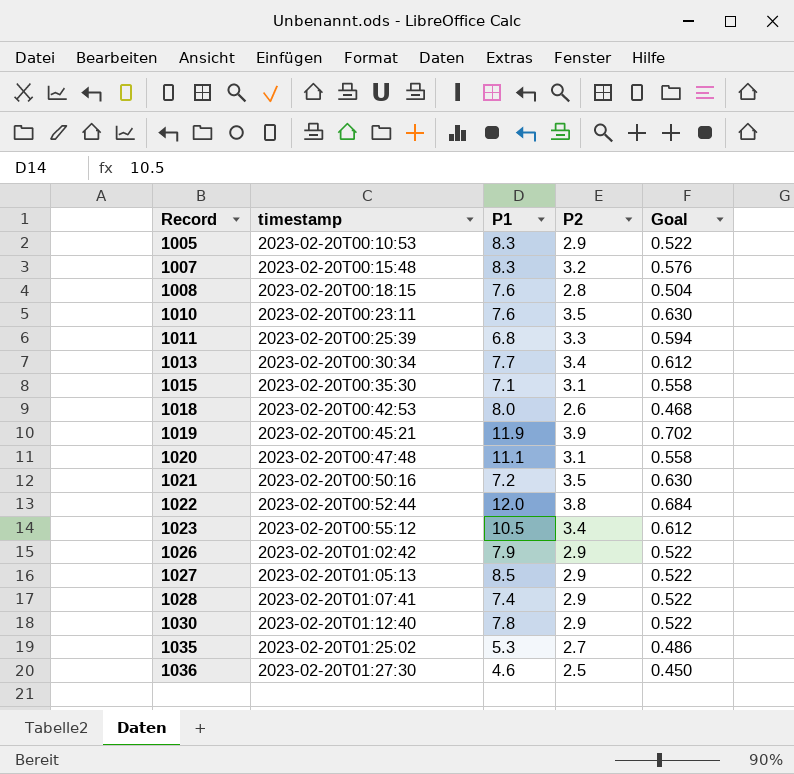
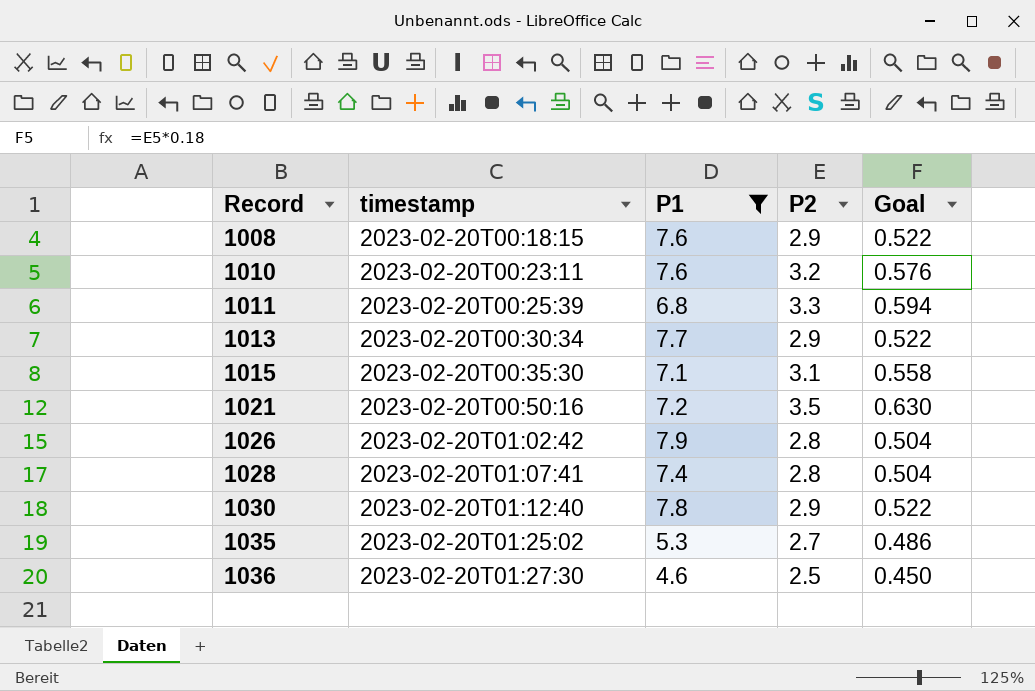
filter: none -> P1 <= 7.9
1008 | P2: 2.8 -> 2.9
1008 | Goal: 0.504 -> 0.522
1010 | P2: 3.5 -> 3.2
1010 | Goal: 0.630 -> 0.576
1013 | P2: 3.4 -> 2.9
1013 | Goal: 0.612 -> 0.522
1026 | P2: 2.9 -> 2.8
1026 | Goal: 0.522 -> 0.504
1028 | P2: 2.9 -> 2.8
1028 | Goal: 0.522 -> 0.504

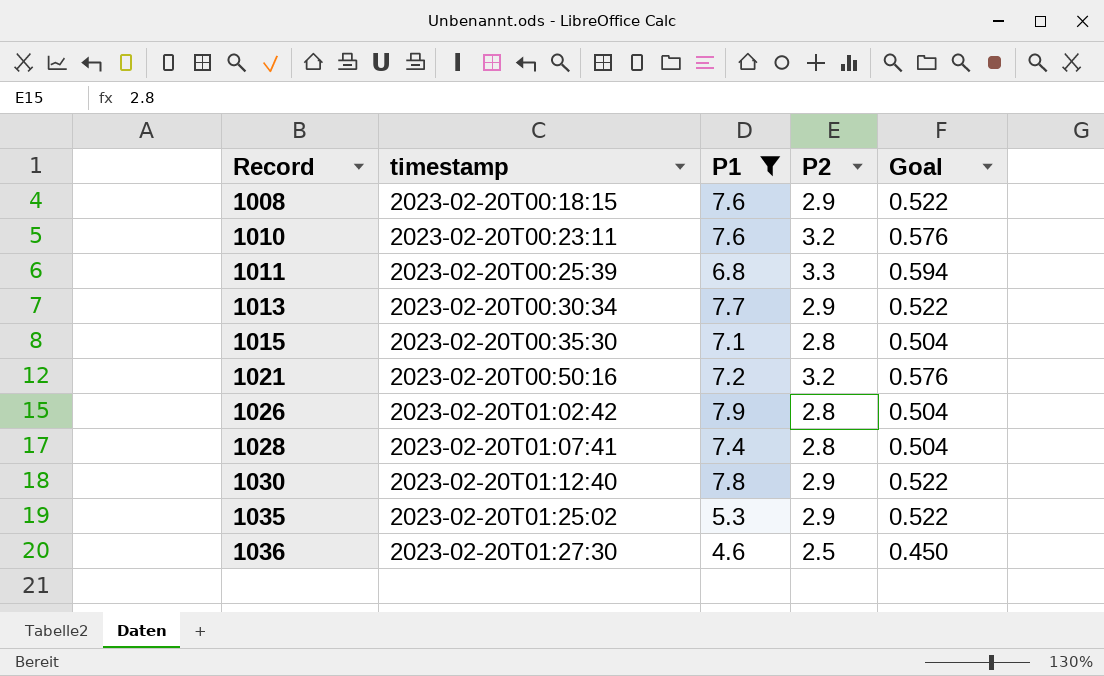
1015 | P2: 3.1 -> 2.8
1015 | Goal: 0.558 -> 0.504
1021 | P2: 3.5 -> 3.2
1021 | Goal: 0.630 -> 0.576
1035 | P2: 2.7 -> 2.9
1035 | Goal: 0.486 -> 0.522

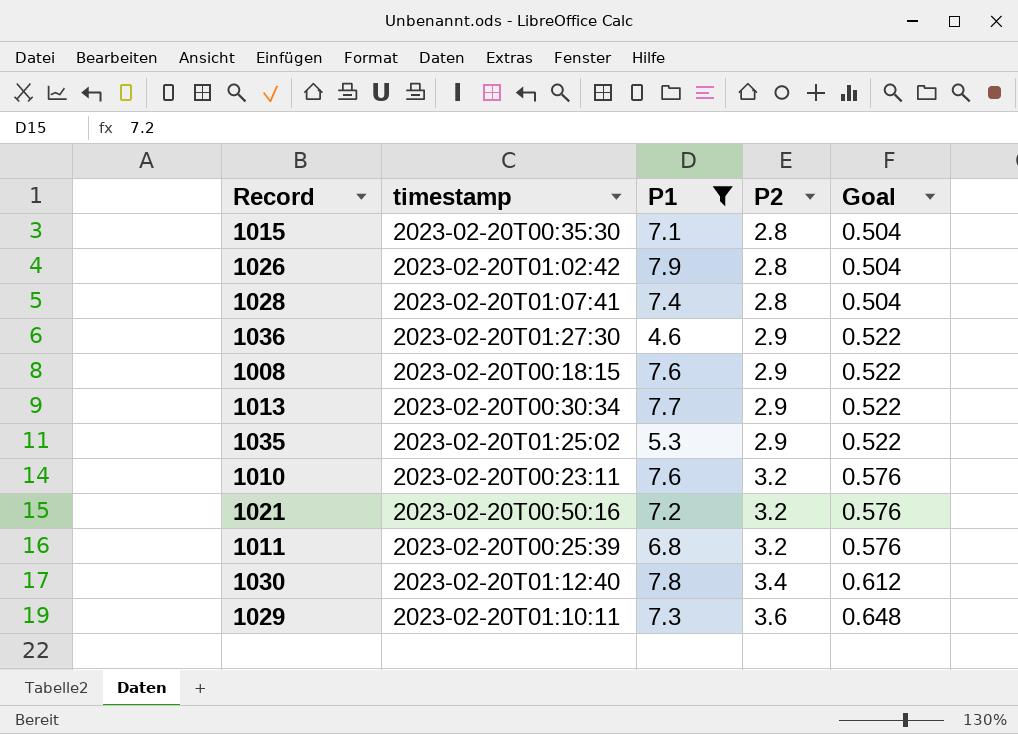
row order: Record ascending -> P2 ascending
1036 | P2: 2.5 -> 2.9
1036 | Goal: 0.450 -> 0.522
1011 | P2: 3.3 -> 3.2
1011 | Goal: 0.594 -> 0.576
1030 | P2: 2.9 -> 3.4
1030 | Goal: 0.522 -> 0.612
row 1029: none -> 2023-02-20T01:10:11 | 7.3 | 3.6 | 0.648

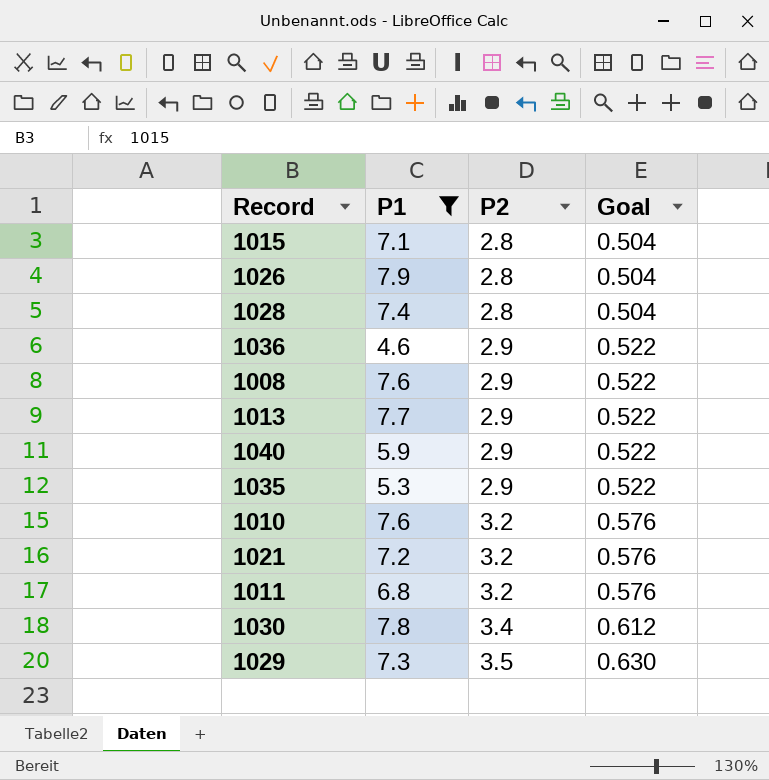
column timestamp | position: 2 -> none
row 1040: none -> 5.9 | 2.9 | 0.522
1029 | P2: 3.6 -> 3.5
1029 | Goal: 0.648 -> 0.630

